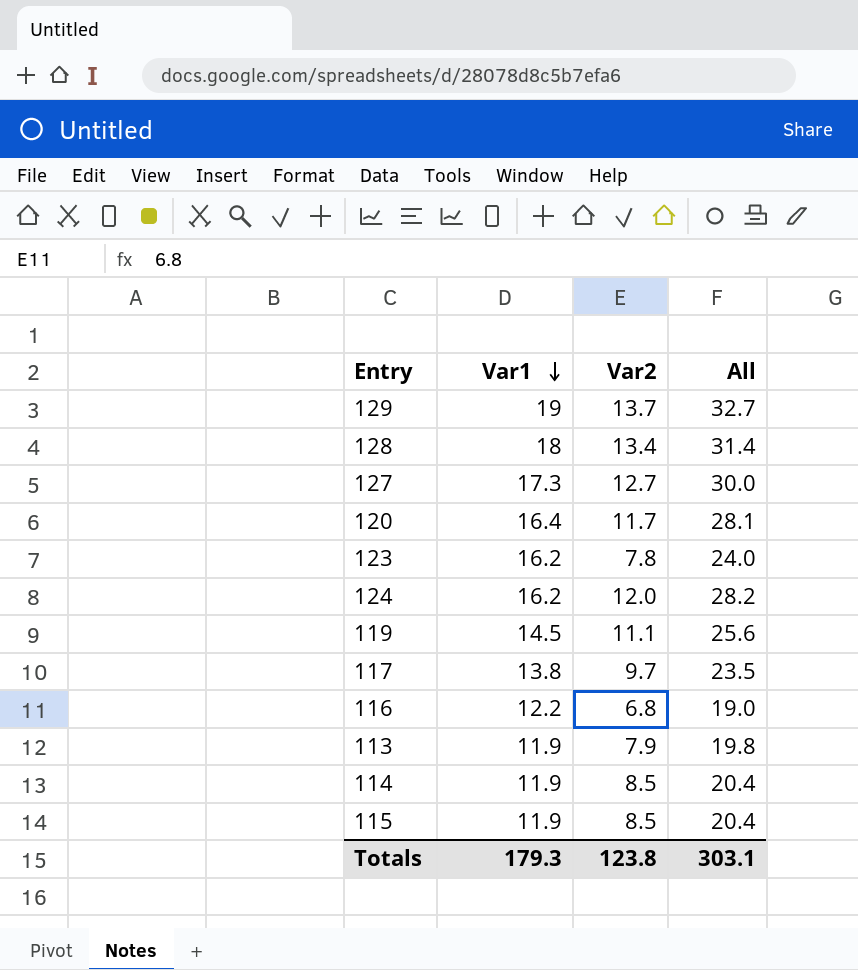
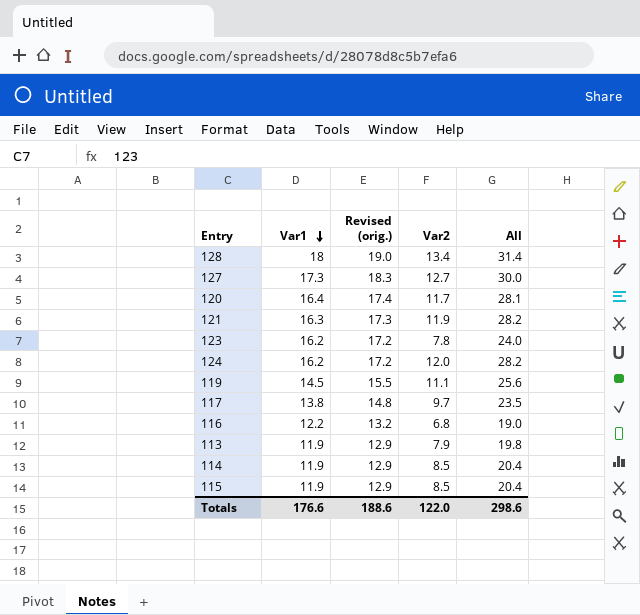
column Revised (orig.) | formula: none -> [Var1] + 1
row 129: 19 | 13.7 | 32.7 -> none
row 121: none -> 16.3 | 17.3 | 11.9 | 28.2
Totals | Var1: 179.3 -> 176.6
Totals | Var2: 123.8 -> 122.0
Totals | All: 303.1 -> 298.6

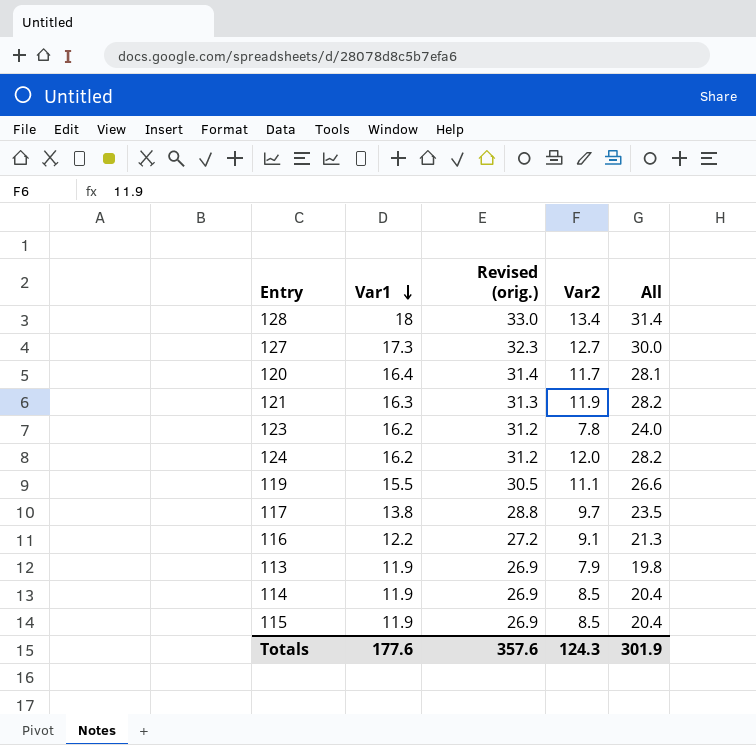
column Revised (orig.) | formula: [Var1] + 1 -> [Var1] + 15
119 | Var1: 14.5 -> 15.5
119 | All: 25.6 -> 26.6
116 | Var2: 6.8 -> 9.1
116 | All: 19.0 -> 21.3
Totals | Var1: 176.6 -> 177.6
Totals | Revised (orig.): 188.6 -> 357.6
Totals | Var2: 122.0 -> 124.3
Totals | All: 298.6 -> 301.9

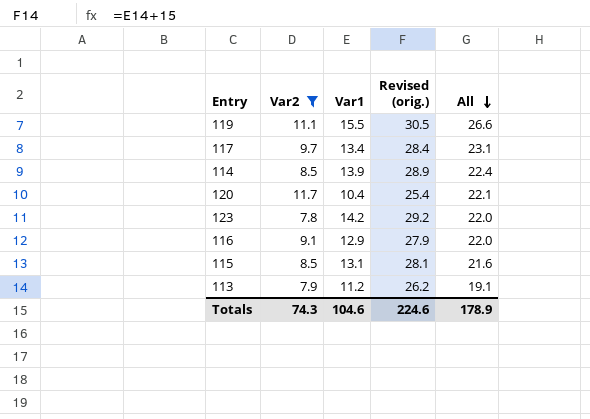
filter: none -> Var2 <= 11.7
row order: Var1 descending -> All descending
column Var2 | position: 4 -> 2
117 | Var1: 13.8 -> 13.4
117 | Revised (orig.): 28.8 -> 28.4
117 | All: 23.5 -> 23.1
114 | Var1: 11.9 -> 13.9
114 | Revised (orig.): 26.9 -> 28.9
114 | All: 20.4 -> 22.4
120 | Var1: 16.4 -> 10.4
120 | Revised (orig.): 31.4 -> 25.4
120 | All: 28.1 -> 22.1
123 | Var1: 16.2 -> 14.2
123 | Revised (orig.): 31.2 -> 29.2
123 | All: 24.0 -> 22.0
116 | Var1: 12.2 -> 12.9
116 | Revised (orig.): 27.2 -> 27.9
116 | All: 21.3 -> 22.0
115 | Var1: 11.9 -> 13.1
115 | Revised (orig.): 26.9 -> 28.1
115 | All: 20.4 -> 21.6
113 | Var1: 11.9 -> 11.2
113 | Revised (orig.): 26.9 -> 26.2
113 | All: 19.8 -> 19.1
Totals | Var2: 124.3 -> 74.3
Totals | Var1: 177.6 -> 104.6
Totals | Revised (orig.): 357.6 -> 224.6
Totals | All: 301.9 -> 178.9

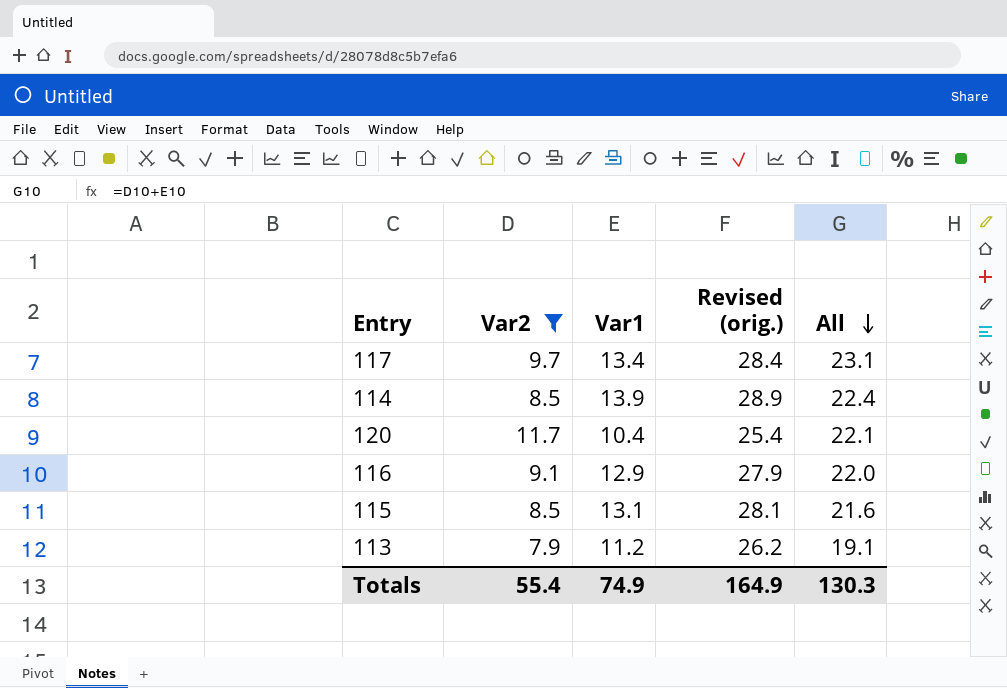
row 119: 11.1 | 15.5 | 30.5 | 26.6 -> none
row 123: 7.8 | 14.2 | 29.2 | 22.0 -> none
Totals | Var2: 74.3 -> 55.4
Totals | Var1: 104.6 -> 74.9
Totals | Revised (orig.): 224.6 -> 164.9
Totals | All: 178.9 -> 130.3

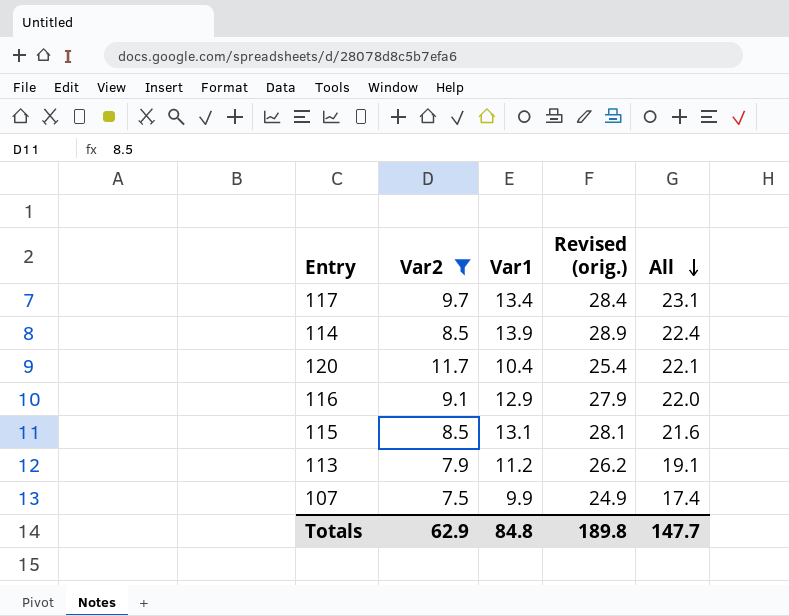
row 107: none -> 7.5 | 9.9 | 24.9 | 17.4
Totals | Var2: 55.4 -> 62.9
Totals | Var1: 74.9 -> 84.8
Totals | Revised (orig.): 164.9 -> 189.8
Totals | All: 130.3 -> 147.7

